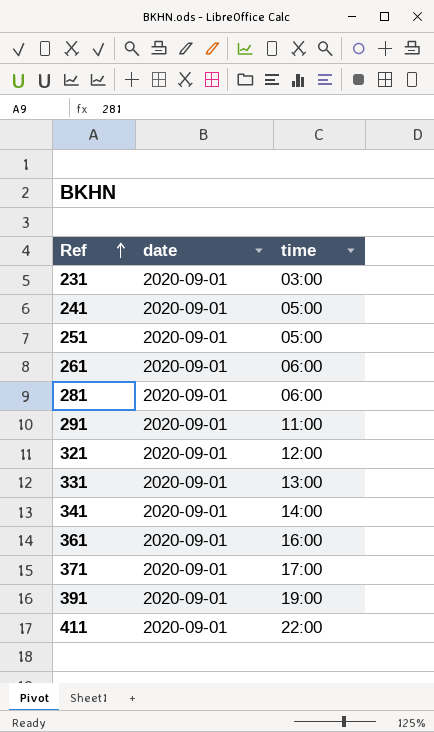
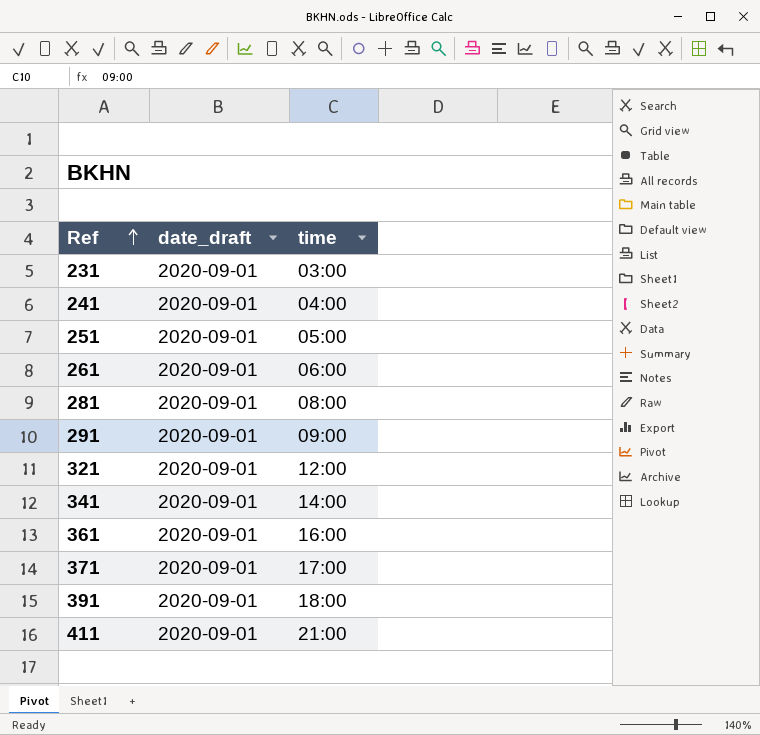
column name: date -> date_draft
row 331: 2020-09-01 | 13:00 -> none
241 | time: 05:00 -> 04:00
281 | time: 06:00 -> 08:00
291 | time: 11:00 -> 09:00
391 | time: 19:00 -> 18:00
411 | time: 22:00 -> 21:00

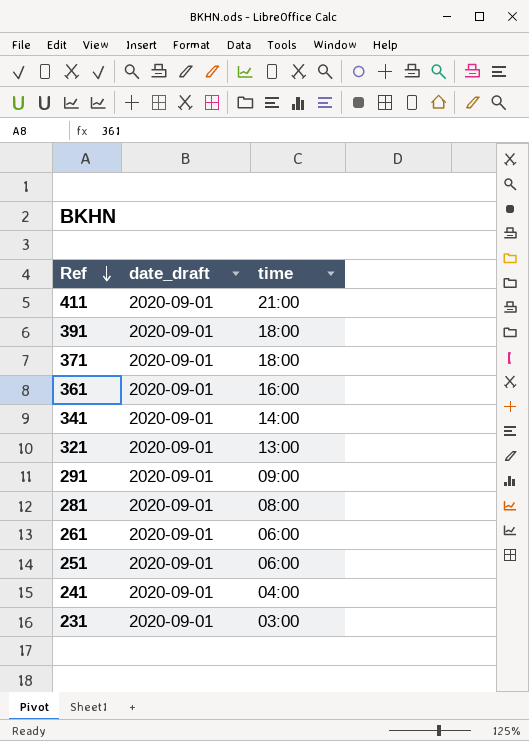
row order: Ref ascending -> Ref descending
371 | time: 17:00 -> 18:00
321 | time: 12:00 -> 13:00
251 | time: 05:00 -> 06:00

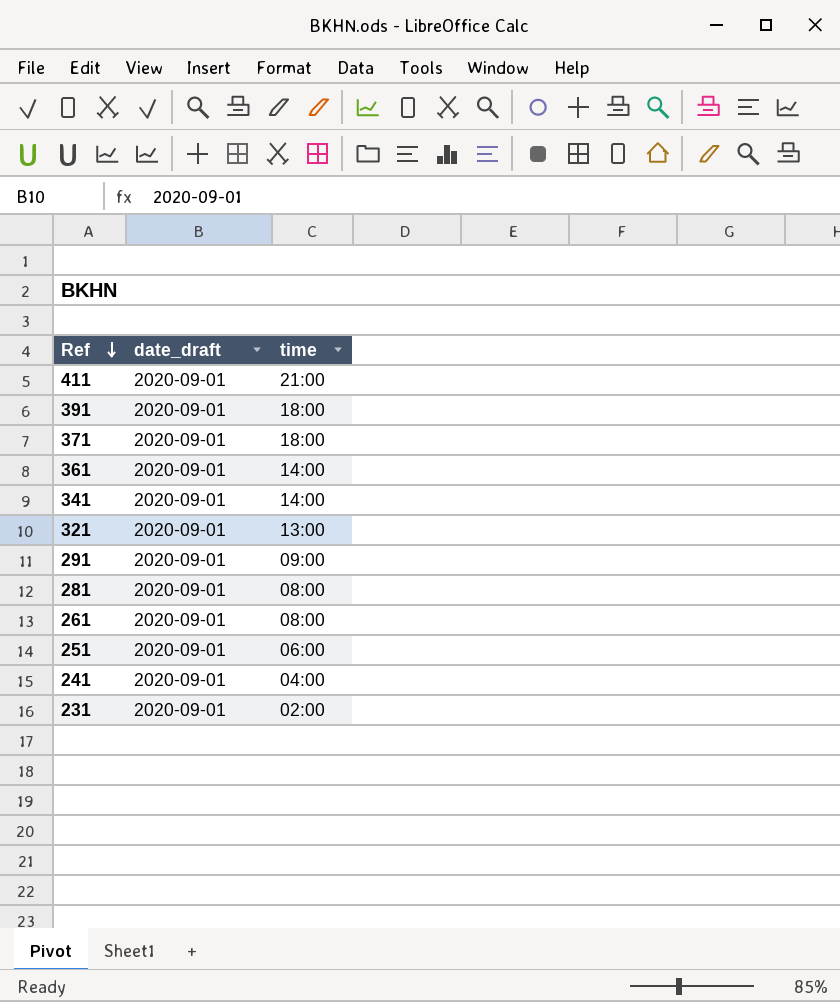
361 | time: 16:00 -> 14:00
261 | time: 06:00 -> 08:00
231 | time: 03:00 -> 02:00

